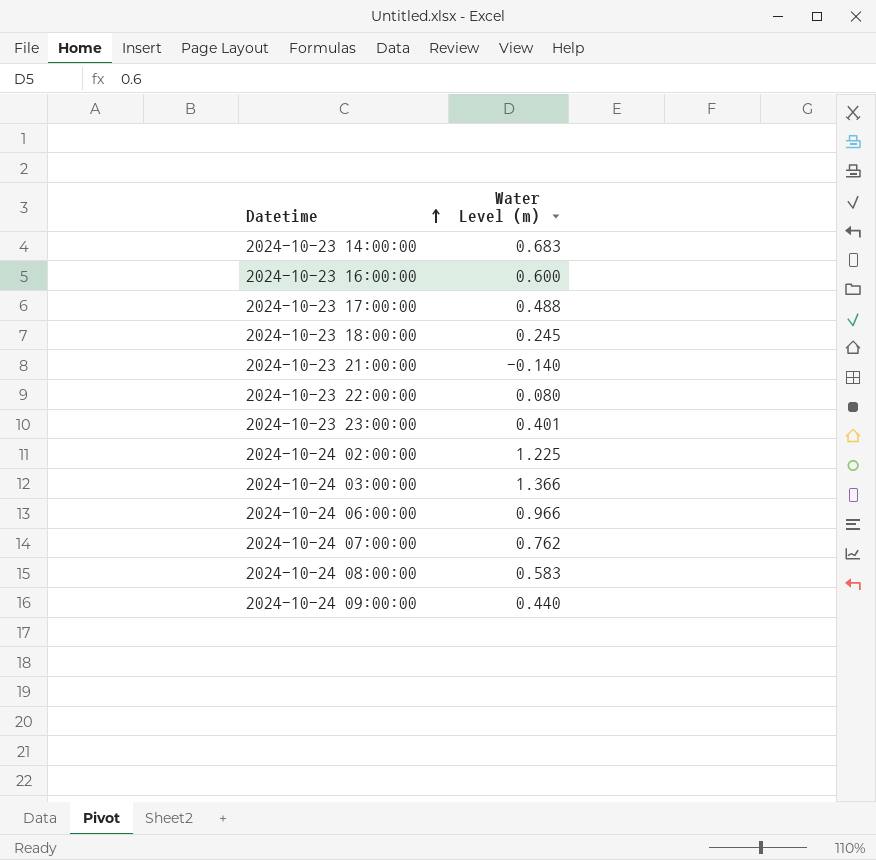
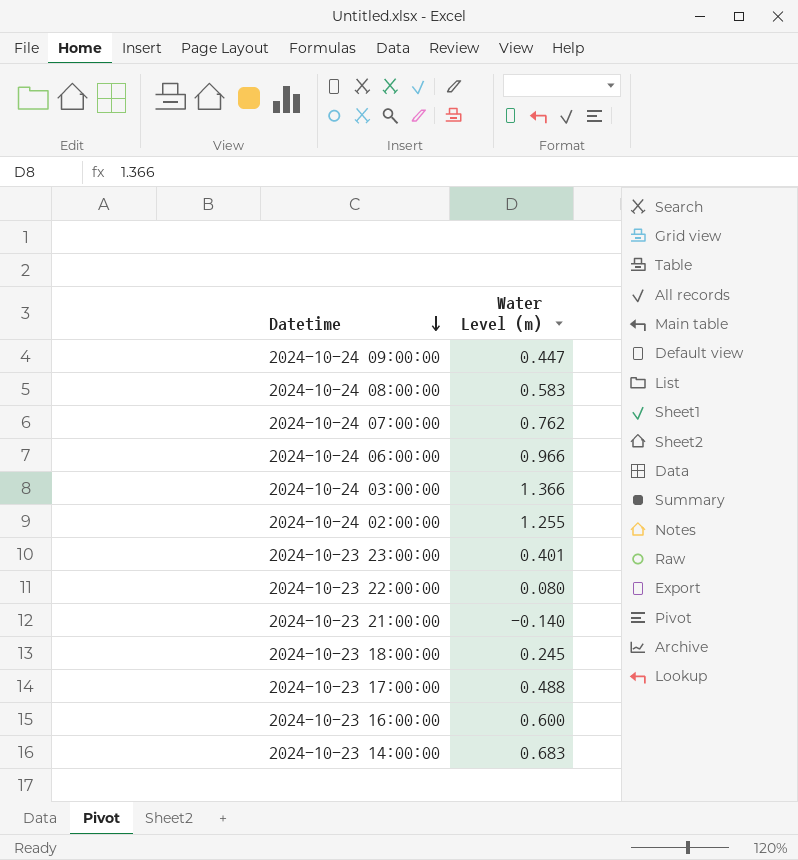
row order: Datetime ascending -> Datetime descending
2024-10-24 09:00:00 | Water Level (m): 0.440 -> 0.447
2024-10-24 02:00:00 | Water Level (m): 1.225 -> 1.255

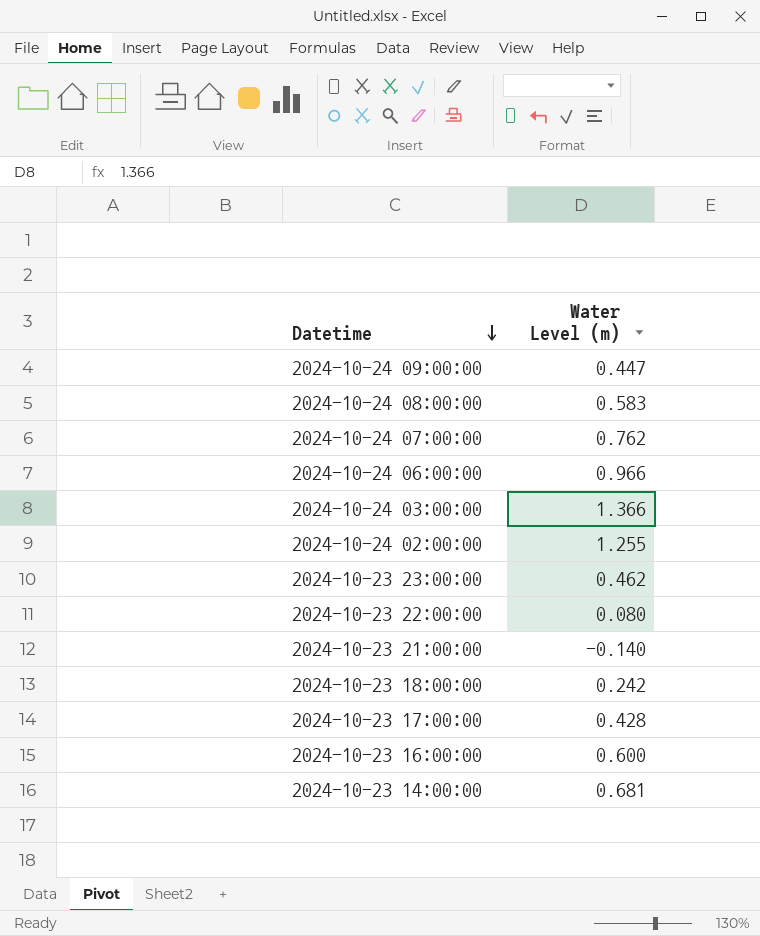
2024-10-23 23:00:00 | Water Level (m): 0.401 -> 0.462
2024-10-23 18:00:00 | Water Level (m): 0.245 -> 0.242
2024-10-23 17:00:00 | Water Level (m): 0.488 -> 0.428
2024-10-23 14:00:00 | Water Level (m): 0.683 -> 0.681

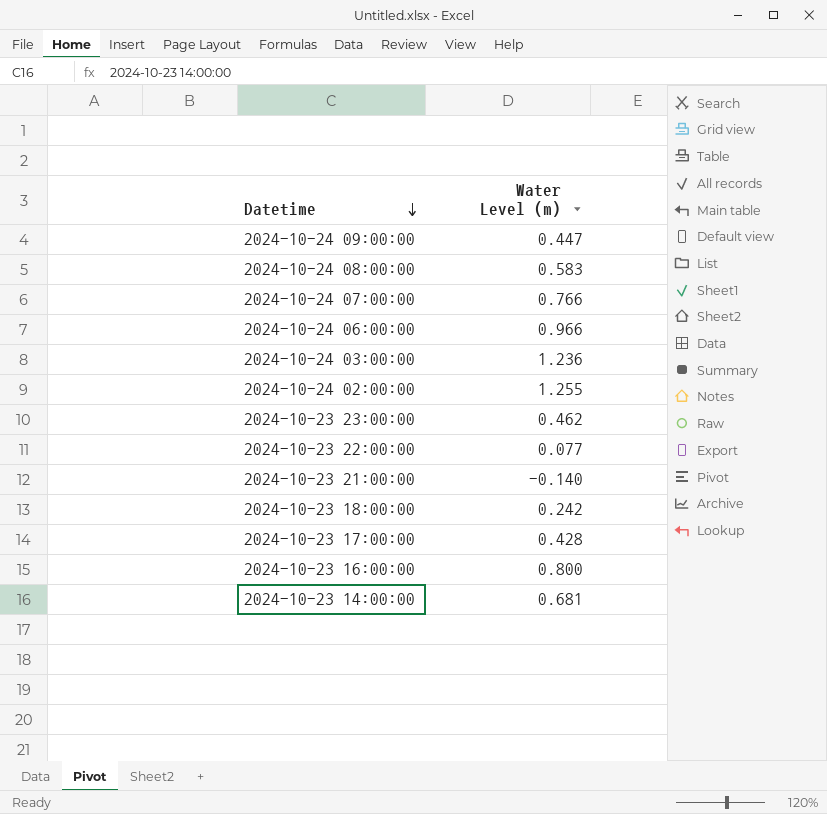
2024-10-24 07:00:00 | Water Level (m): 0.762 -> 0.766
2024-10-24 03:00:00 | Water Level (m): 1.366 -> 1.236
2024-10-23 22:00:00 | Water Level (m): 0.080 -> 0.077
2024-10-23 16:00:00 | Water Level (m): 0.600 -> 0.800

